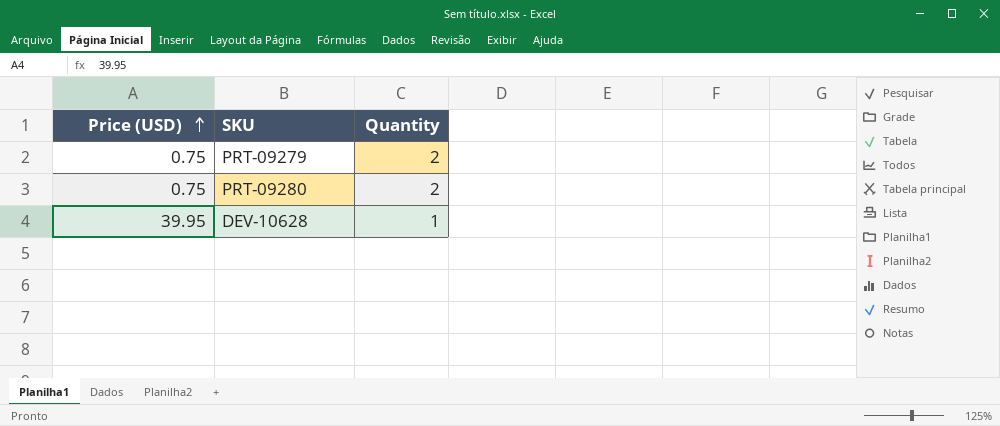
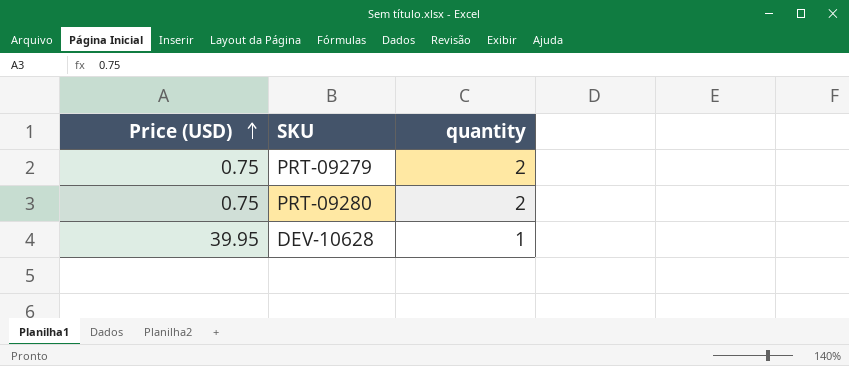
column name: Quantity -> quantity

